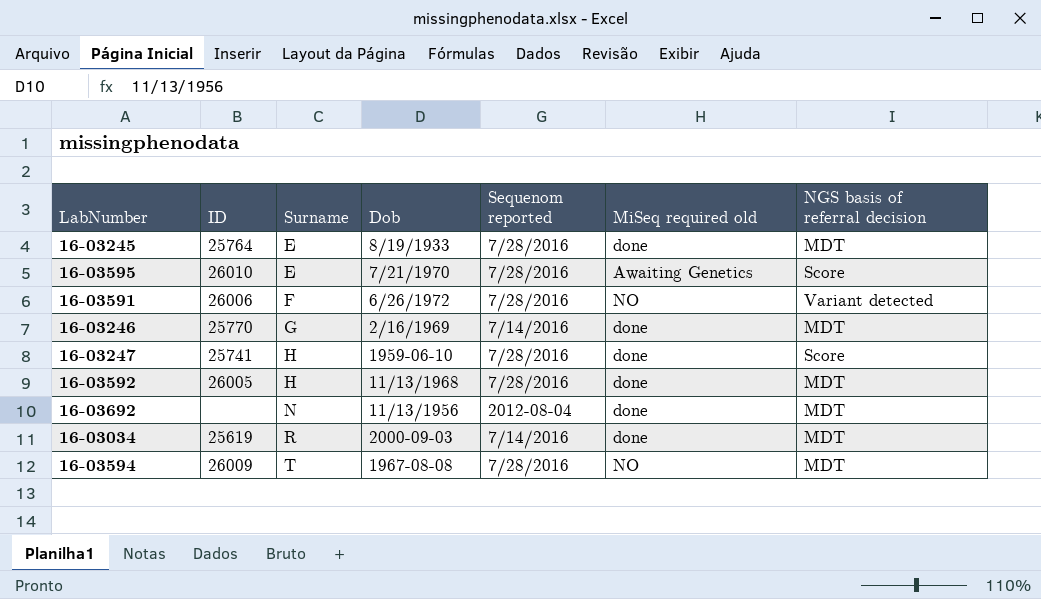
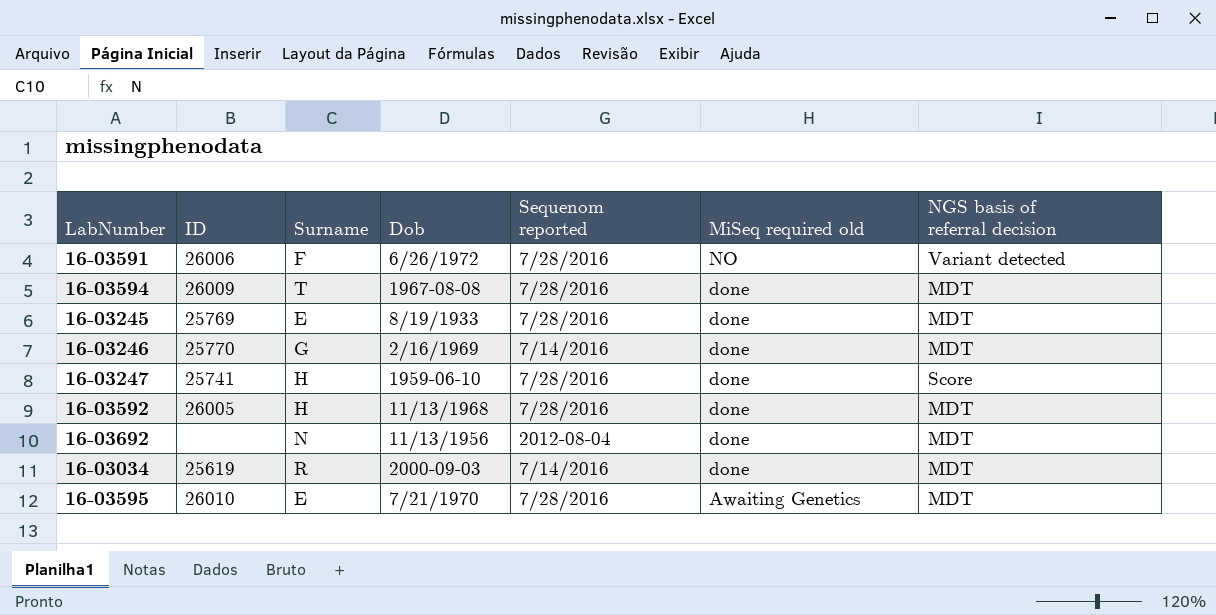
row order: Surname ascending -> MiSeq required old descending
16-03594 | MiSeq required old: NO -> done
16-03245 | ID: 25764 -> 25769
16-03595 | NGS basis of referral decision: Score -> MDT

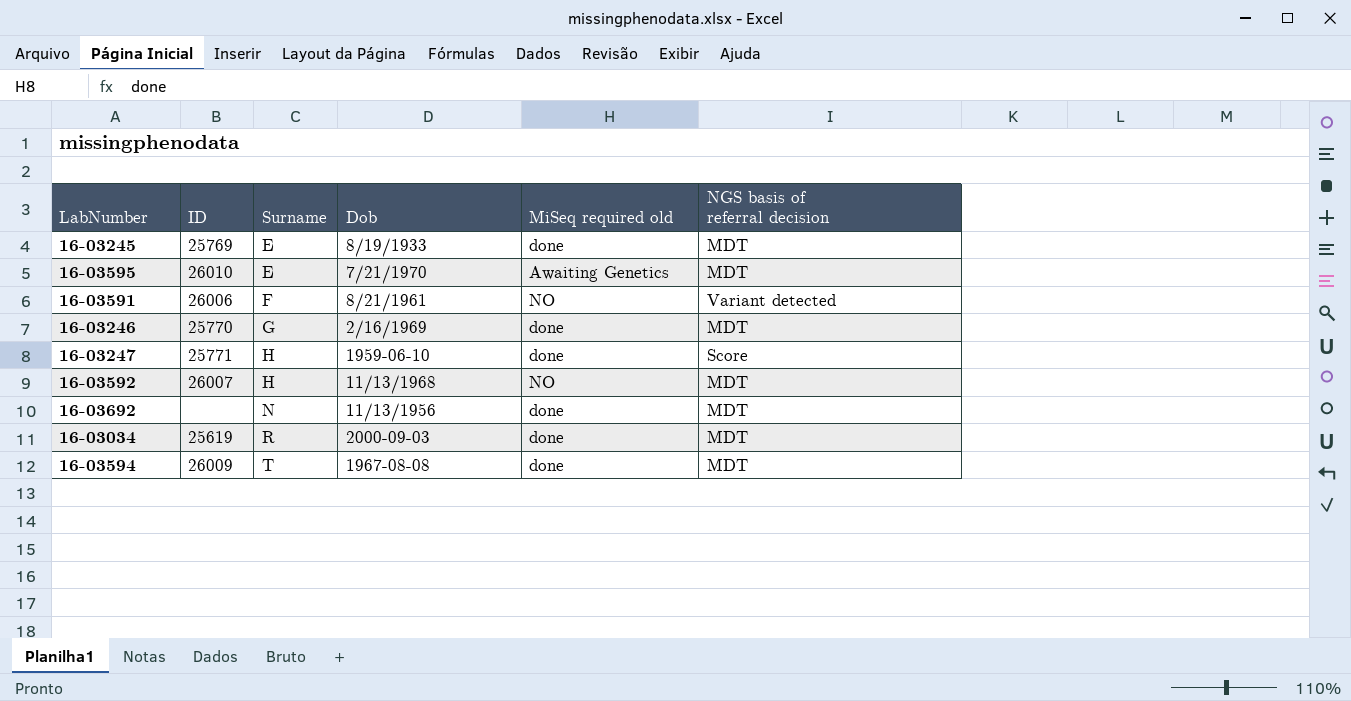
row order: MiSeq required old descending -> Surname ascending
column Sequenom reported | position: 5 -> none
16-03591 | Dob: 6/26/1972 -> 8/21/1961
16-03247 | ID: 25741 -> 25771
16-03592 | ID: 26005 -> 26007
16-03592 | MiSeq required old: done -> NO

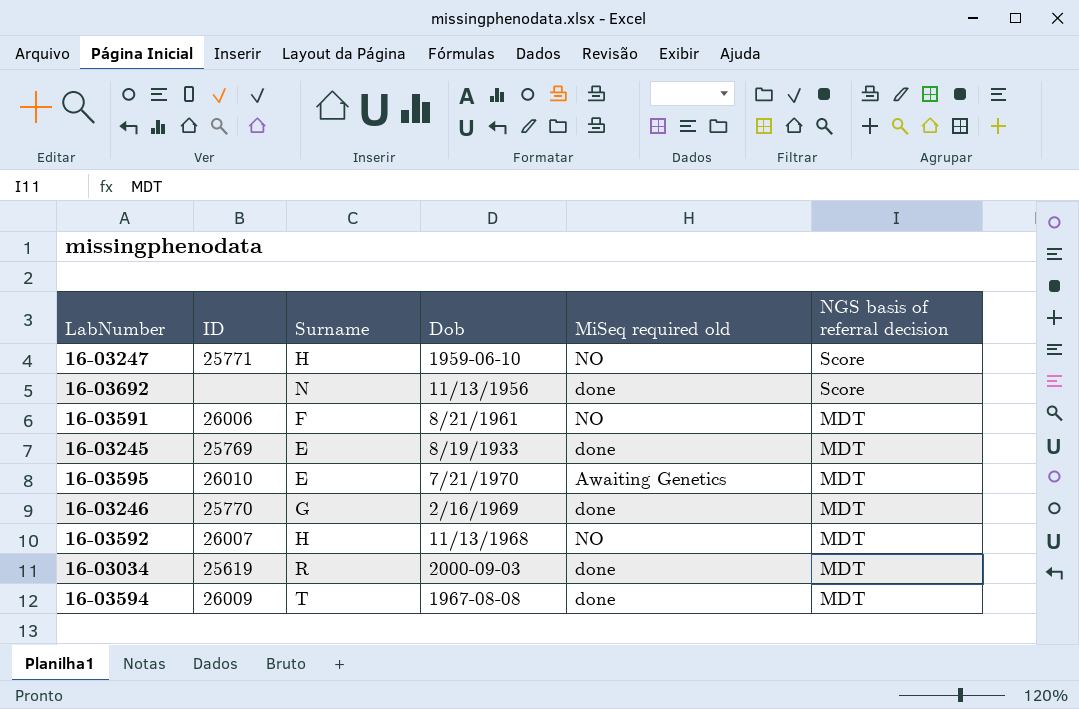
row order: Surname ascending -> NGS basis of referral decision descending
16-03247 | MiSeq required old: done -> NO
16-03692 | NGS basis of referral decision: MDT -> Score
16-03591 | NGS basis of referral decision: Variant detected -> MDT

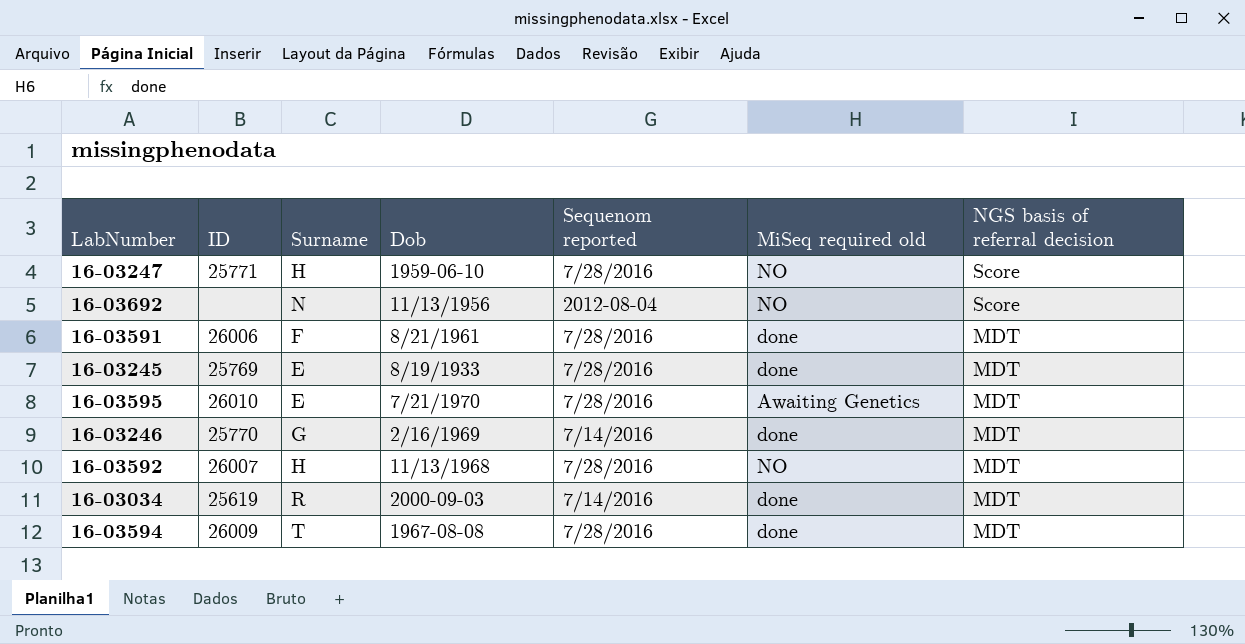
column Sequenom reported | position: none -> 5
16-03692 | MiSeq required old: done -> NO
16-03591 | MiSeq required old: NO -> done

